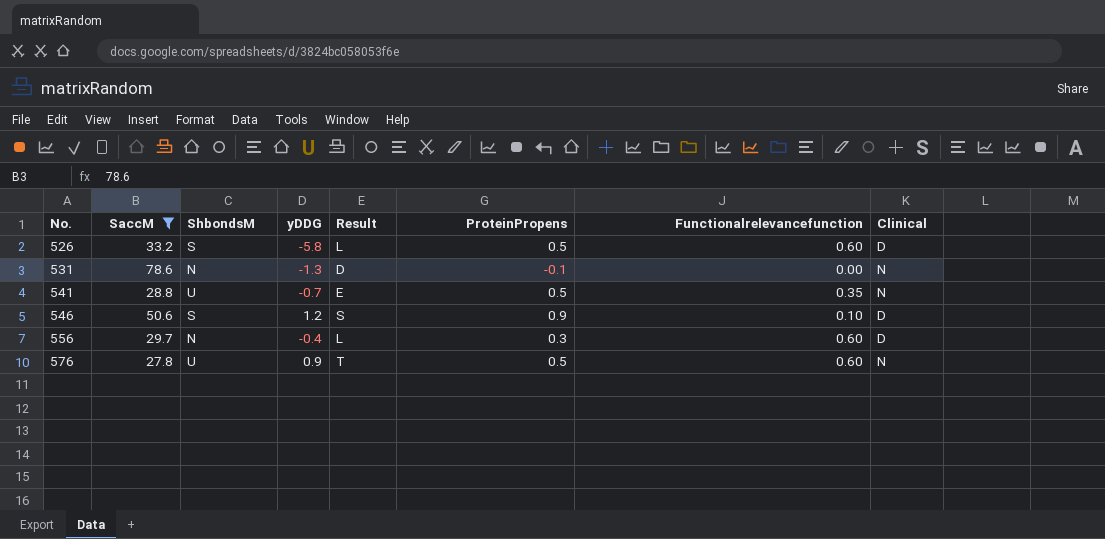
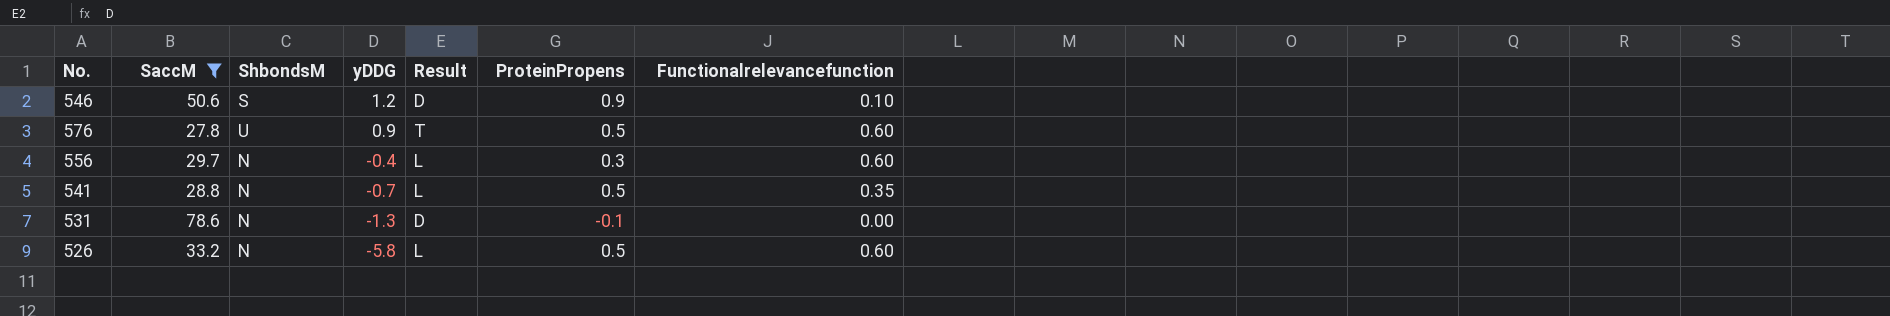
row order: No. ascending -> yDDG descending
column Clinical | position: 8 -> none
546 | Result: S -> D
541 | ShbondsM: U -> N
541 | Result: E -> L
526 | ShbondsM: S -> N

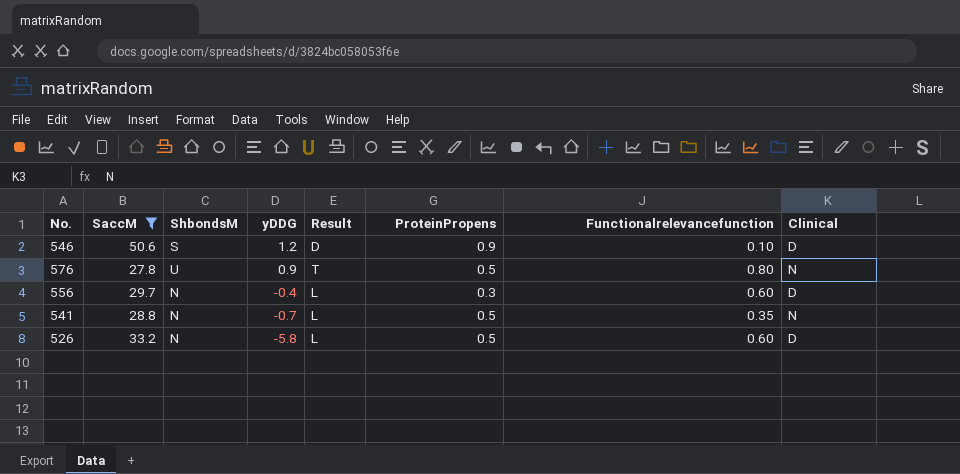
column Clinical | position: none -> 8
row 531: 78.6 | N | -1.3 | D | -0.1 | 0.00 -> none
576 | Functionalrelevancefunction: 0.60 -> 0.80

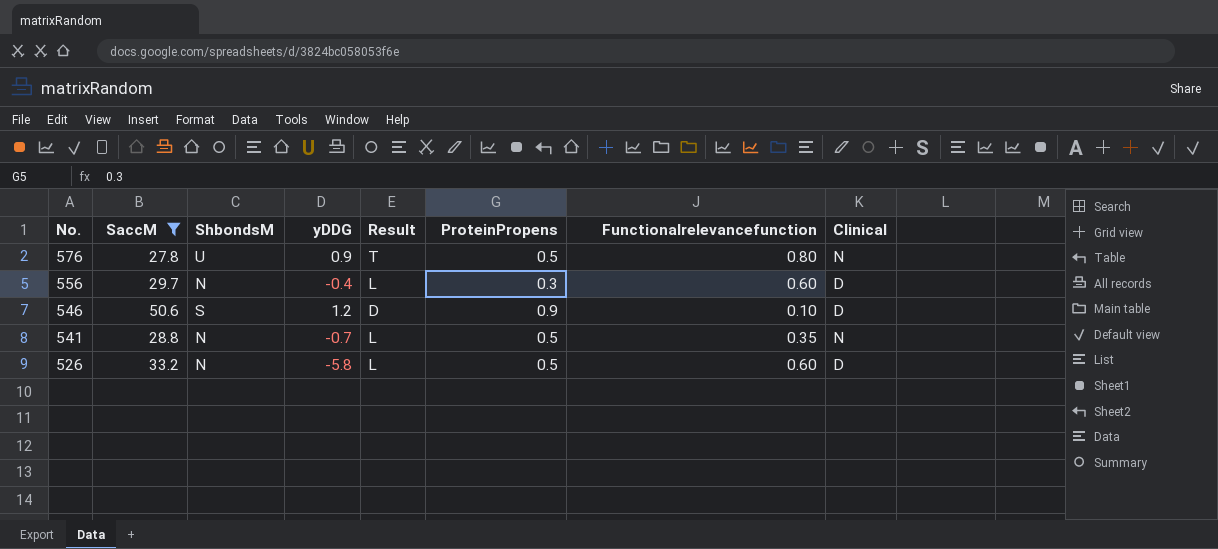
row order: yDDG descending -> No. descending

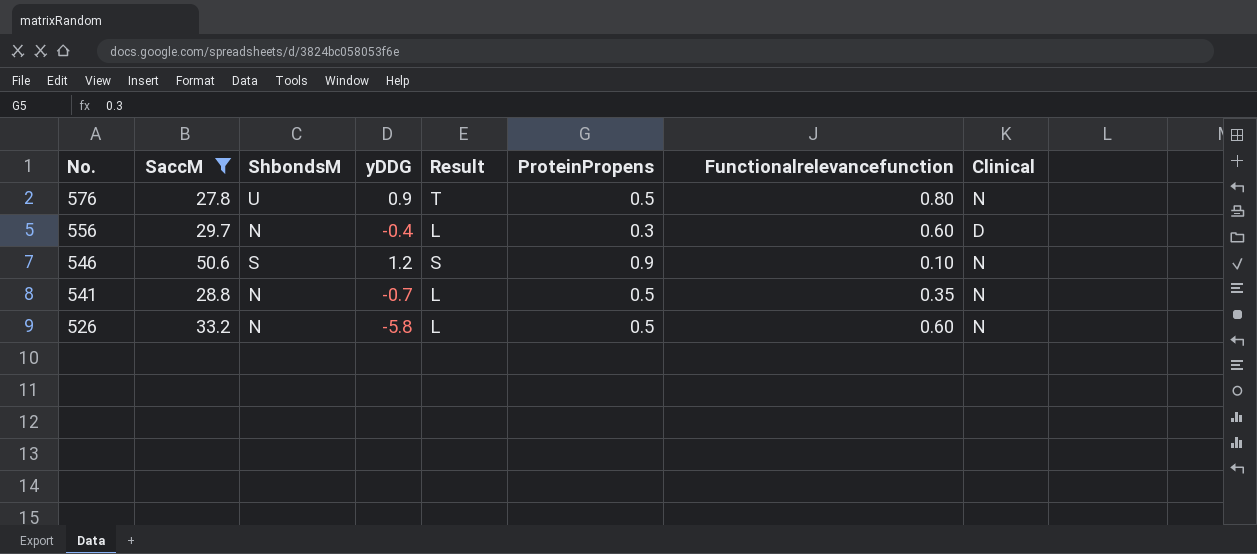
546 | Result: D -> S
546 | Clinical: D -> N
526 | Clinical: D -> N

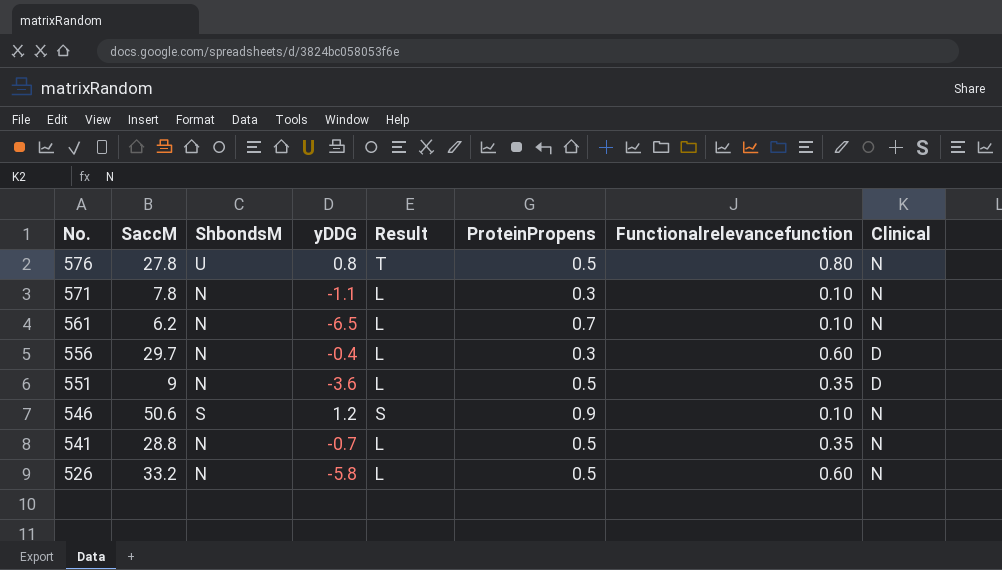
filter: SaccM >= 27.8 -> none
576 | yDDG: 0.9 -> 0.8

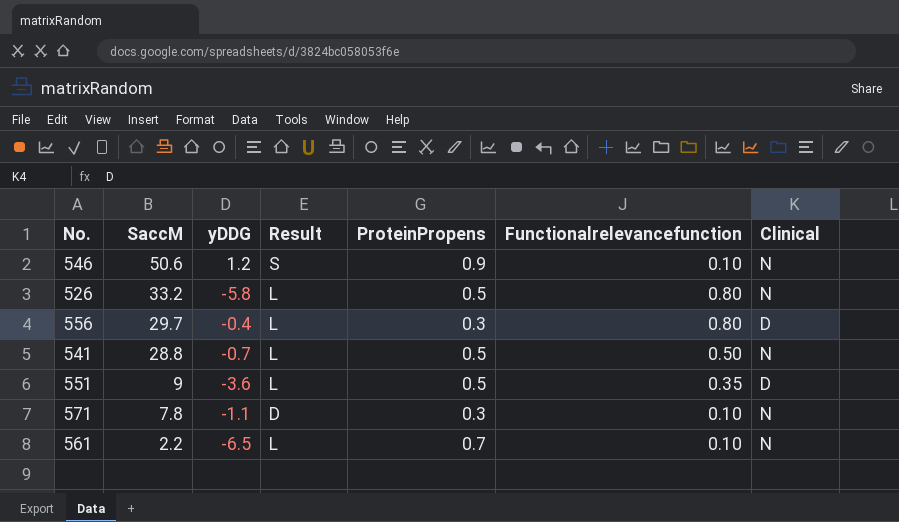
row order: No. descending -> SaccM descending
column ShbondsM | position: 3 -> none
row 576: 27.8 | U | 0.8 | T | 0.5 | 0.80 | N -> none
526 | Functionalrelevancefunction: 0.60 -> 0.80
556 | Functionalrelevancefunction: 0.60 -> 0.80
541 | Functionalrelevancefunction: 0.35 -> 0.50
571 | Result: L -> D
561 | SaccM: 6.2 -> 2.2

